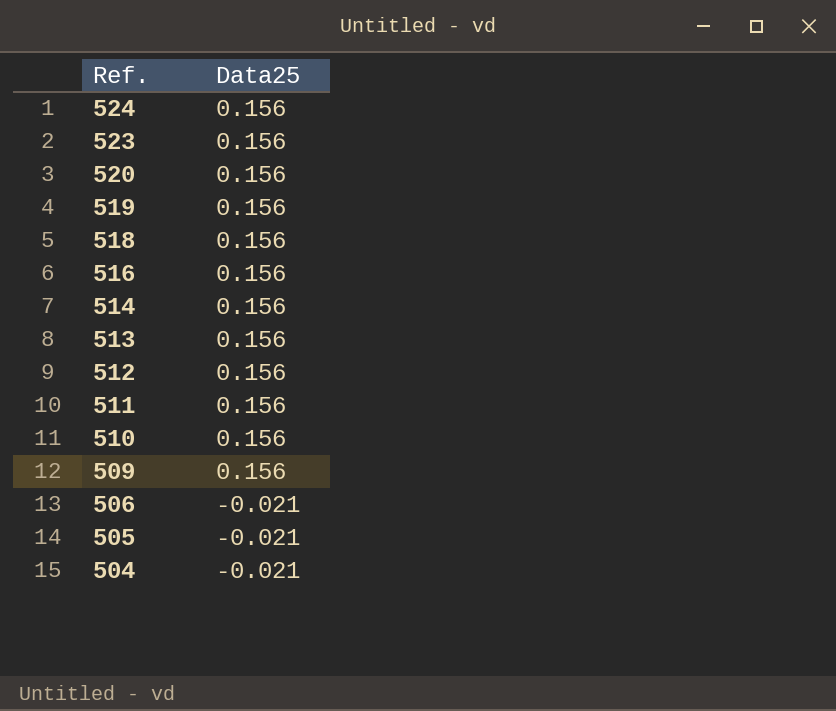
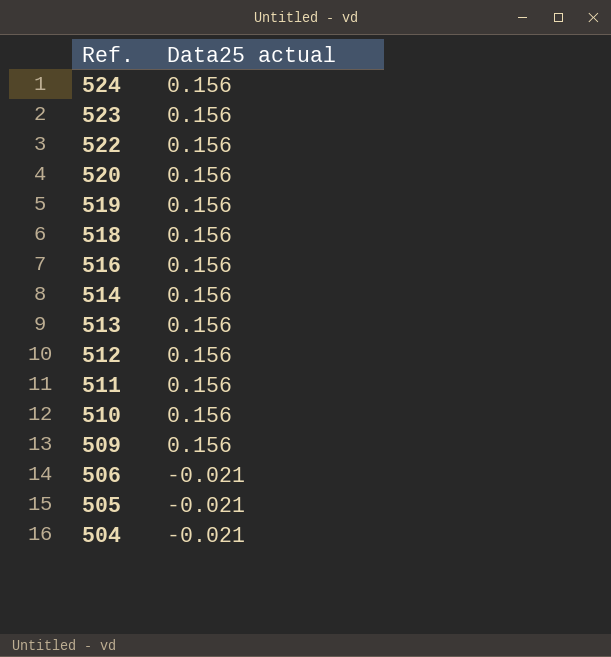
column name: Data25 -> Data25 actual
row 522: none -> 0.156

